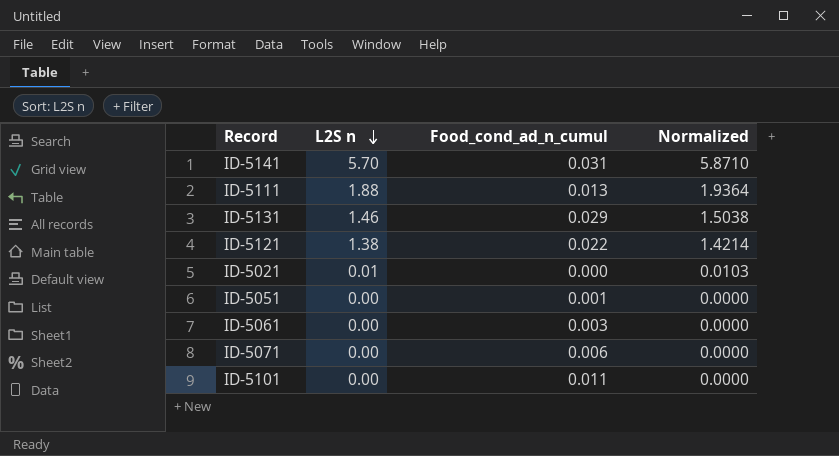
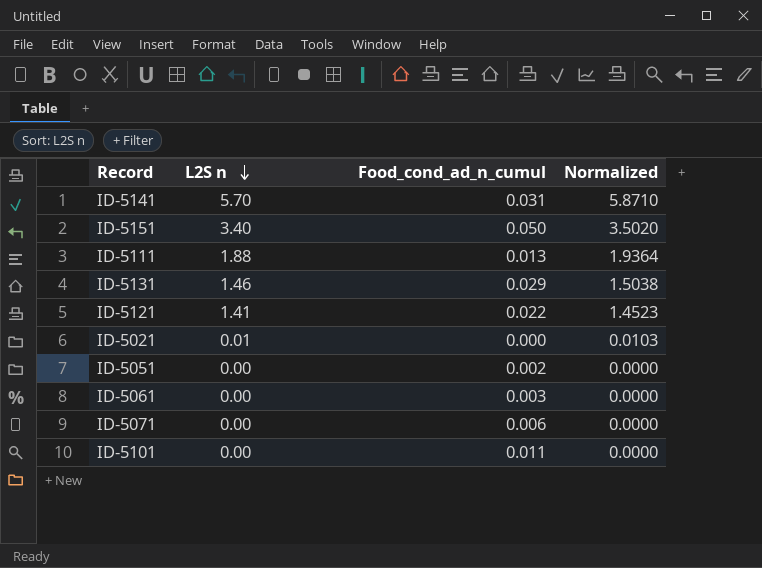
row ID-5151: none -> 3.40 | 0.050 | 3.5020
ID-5121 | L2S n: 1.38 -> 1.41
ID-5121 | Normalized: 1.4214 -> 1.4523
ID-5051 | Food_cond_ad_n_cumul: 0.001 -> 0.002

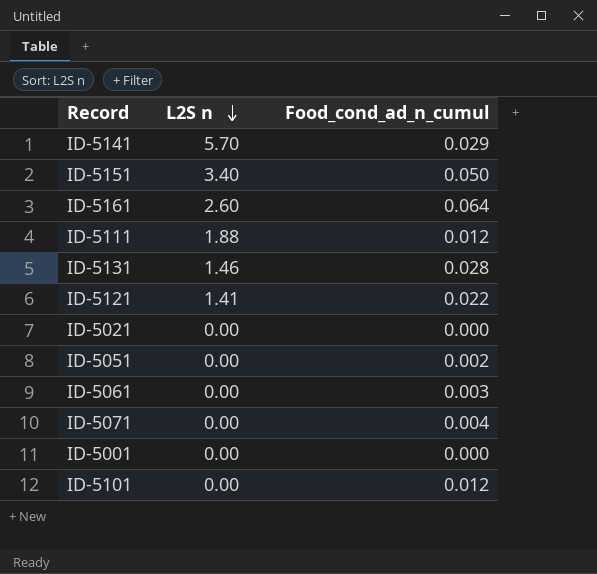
column Normalized | formula: [L2S n] * 1.03 -> none
ID-5141 | Food_cond_ad_n_cumul: 0.031 -> 0.029
row ID-5161: none -> 2.60 | 0.064
ID-5111 | Food_cond_ad_n_cumul: 0.013 -> 0.012
ID-5131 | Food_cond_ad_n_cumul: 0.029 -> 0.028
ID-5021 | L2S n: 0.01 -> 0.00
ID-5071 | Food_cond_ad_n_cumul: 0.006 -> 0.004
row ID-5001: none -> 0.00 | 0.000
ID-5101 | Food_cond_ad_n_cumul: 0.011 -> 0.012

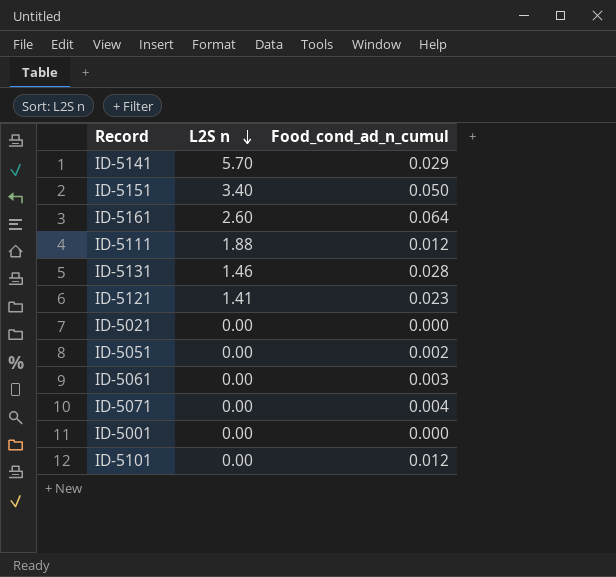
ID-5121 | Food_cond_ad_n_cumul: 0.022 -> 0.023

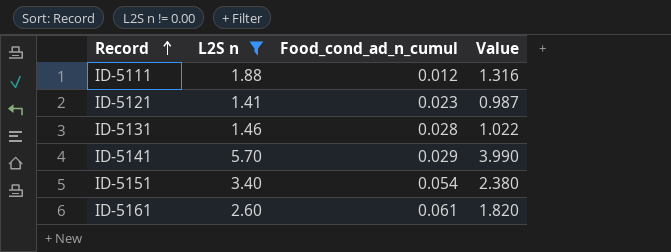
filter: none -> L2S n != 0.00
row order: L2S n descending -> Record ascending
column Value | formula: none -> [L2S n] * 0.7
ID-5151 | Food_cond_ad_n_cumul: 0.050 -> 0.054
ID-5161 | Food_cond_ad_n_cumul: 0.064 -> 0.061

